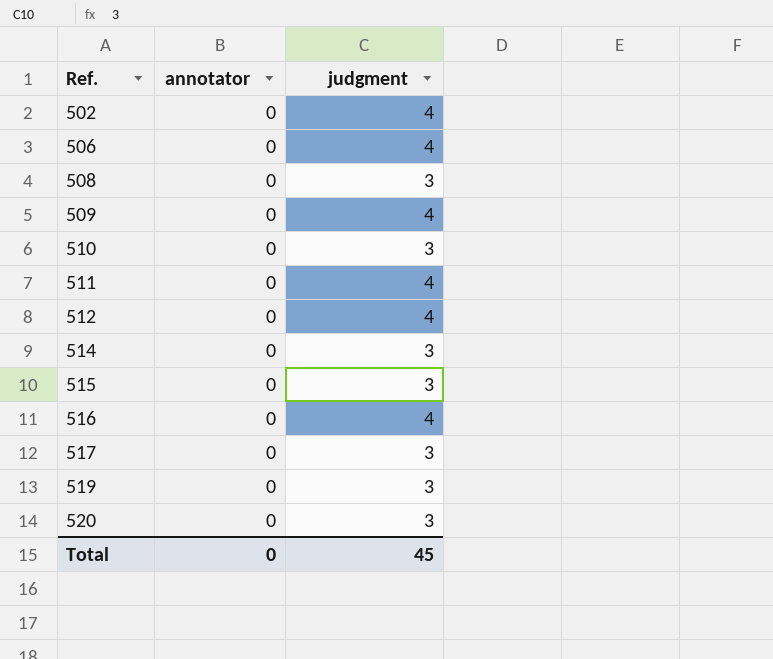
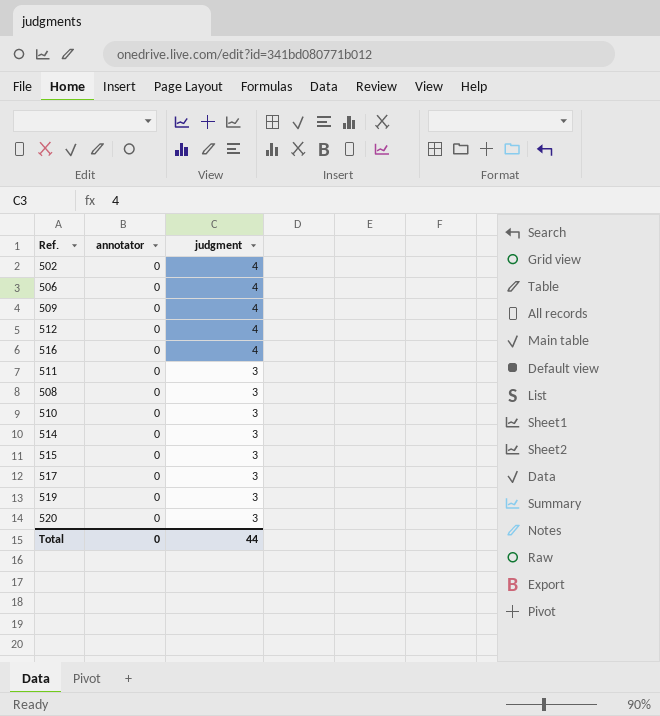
row order: Ref. ascending -> judgment descending
511 | judgment: 4 -> 3
Total | judgment: 45 -> 44

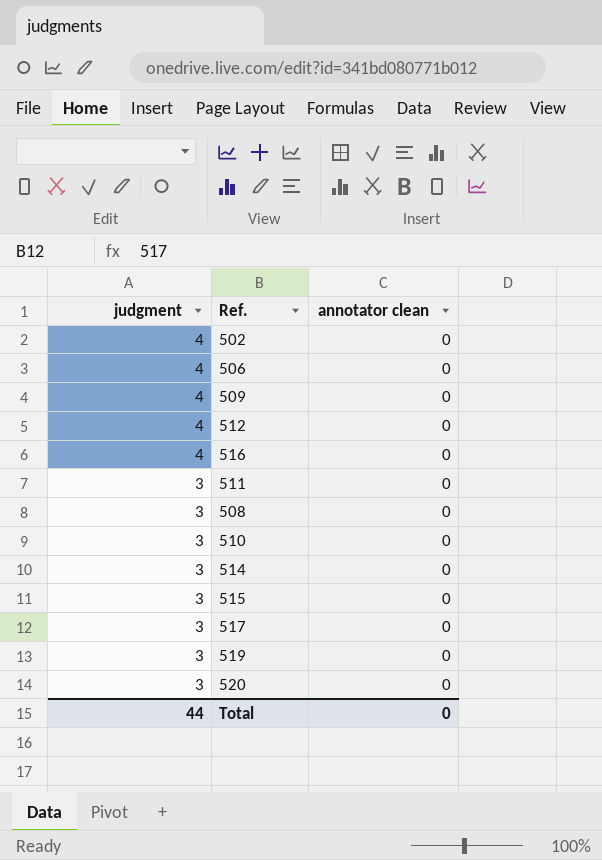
column judgment | position: 3 -> 1
column name: annotator -> annotator clean

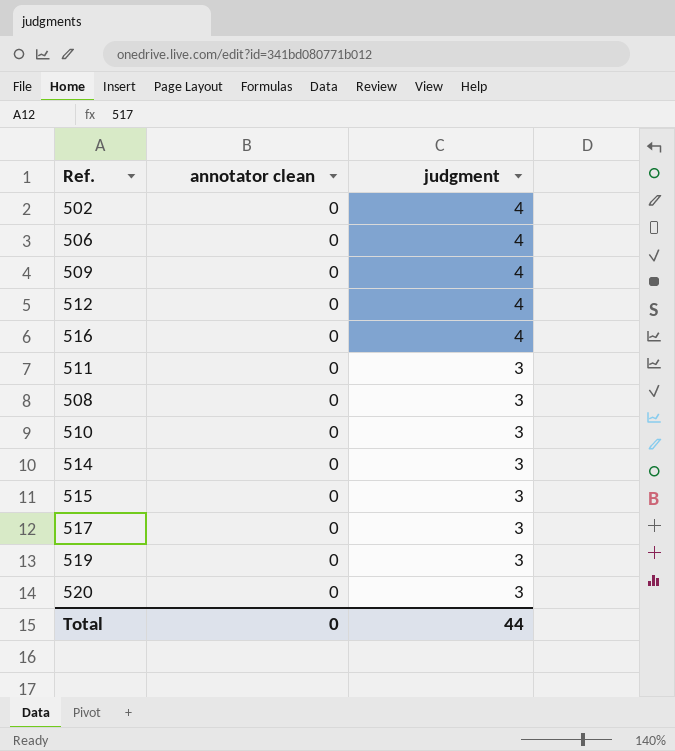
column judgment | position: 1 -> 3

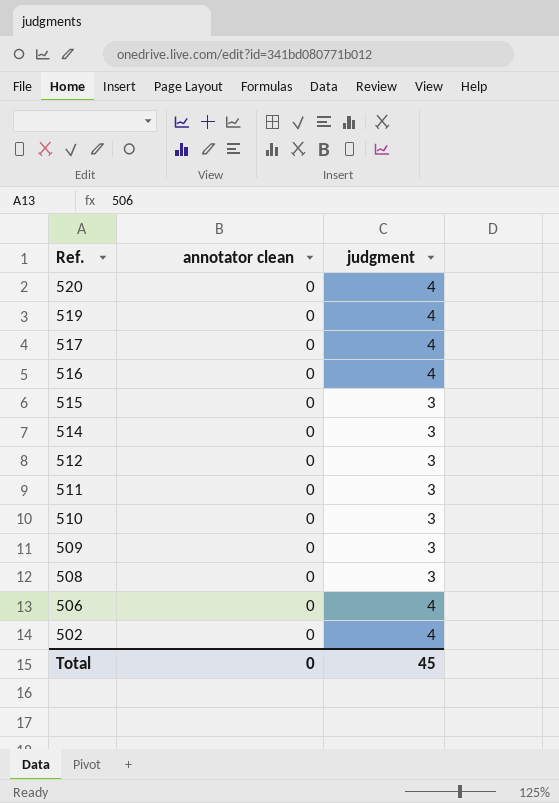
row order: judgment descending -> Ref. descending
520 | judgment: 3 -> 4
519 | judgment: 3 -> 4
517 | judgment: 3 -> 4
512 | judgment: 4 -> 3
509 | judgment: 4 -> 3
Total | judgment: 44 -> 45

